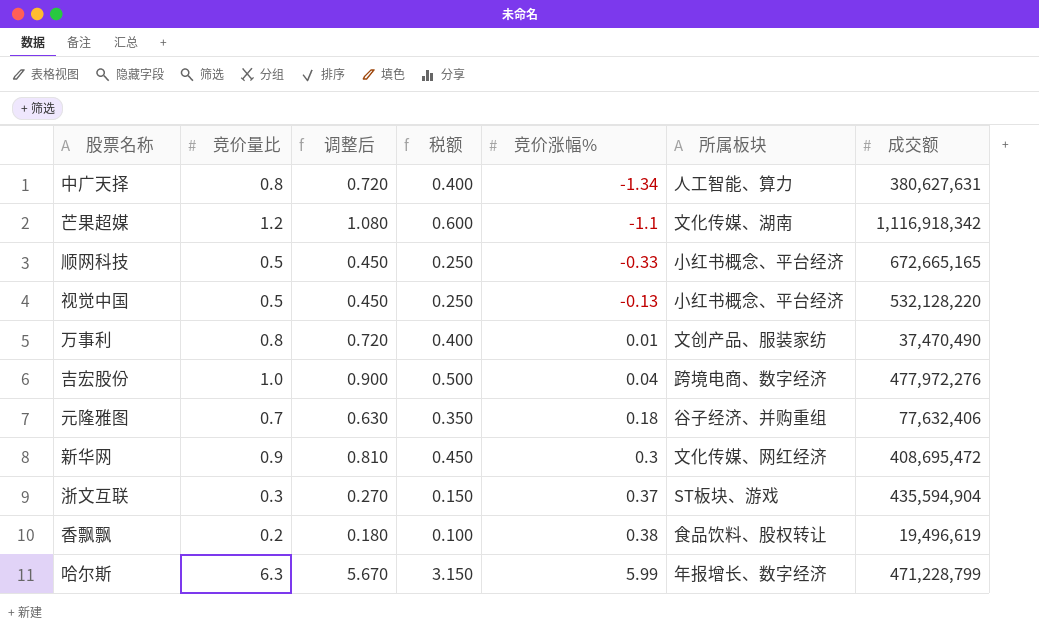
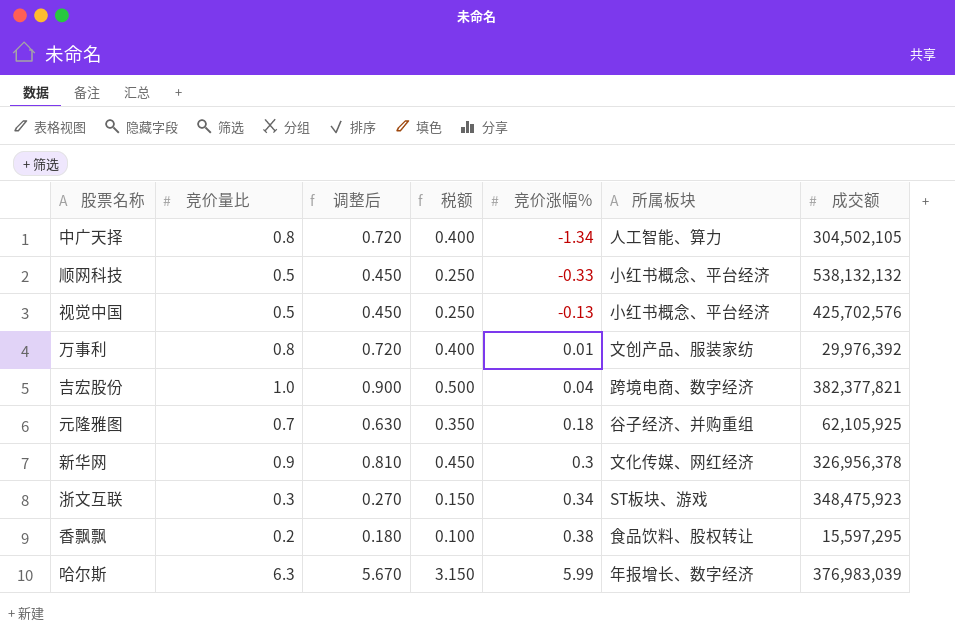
row 芒果超媒: 1.2 | 1.080 | 0.600 | -1.1 | 文化传媒、湖南 | 1,116,918,342 -> none
中广天择 | 成交额: 380,627,631 -> 304,502,105
顺网科技 | 成交额: 672,665,165 -> 538,132,132
视觉中国 | 成交额: 532,128,220 -> 425,702,576
万事利 | 成交额: 37,470,490 -> 29,976,392
吉宏股份 | 成交额: 477,972,276 -> 382,377,821
元隆雅图 | 成交额: 77,632,406 -> 62,105,925
新华网 | 成交额: 408,695,472 -> 326,956,378
浙文互联 | 竞价涨幅%: 0.37 -> 0.34
浙文互联 | 成交额: 435,594,904 -> 348,475,923
香飘飘 | 成交额: 19,496,619 -> 15,597,295
哈尔斯 | 成交额: 471,228,799 -> 376,983,039

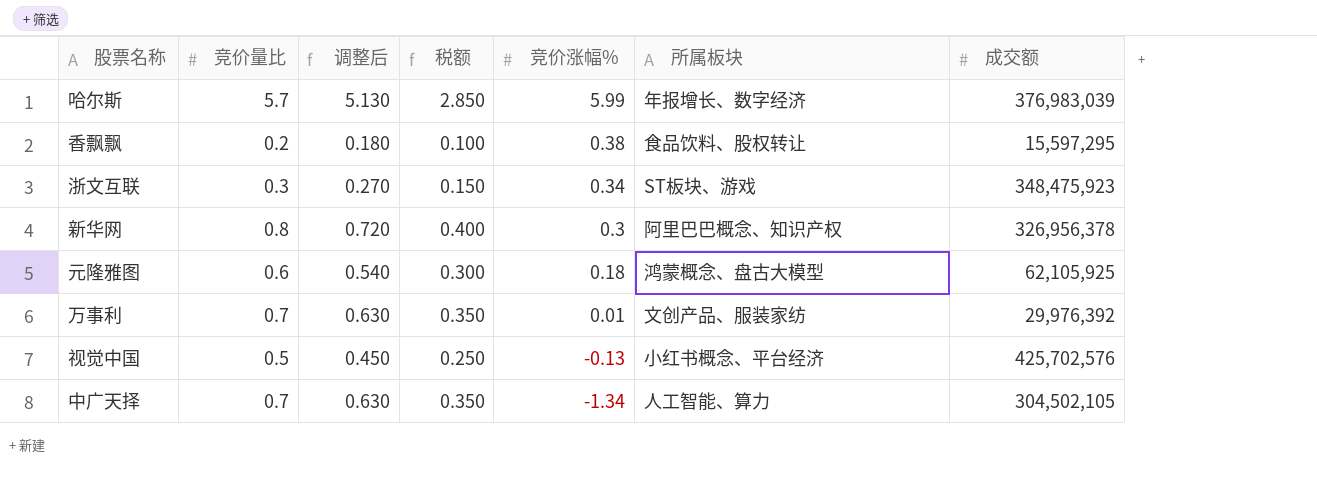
row order: 竞价涨幅% ascending -> 竞价涨幅% descending
row 顺网科技: 0.5 | 0.450 | 0.250 | -0.33 | 小红书概念、平台经济 | 538,132,132 -> none
row 吉宏股份: 1.0 | 0.900 | 0.500 | 0.04 | 跨境电商、数字经济 | 382,377,821 -> none
哈尔斯 | 竞价量比: 6.3 -> 5.7
哈尔斯 | 调整后: 5.670 -> 5.130
哈尔斯 | 税额: 3.150 -> 2.850
新华网 | 竞价量比: 0.9 -> 0.8
新华网 | 调整后: 0.810 -> 0.720
新华网 | 税额: 0.450 -> 0.400
新华网 | 所属板块: 文化传媒、网红经济 -> 阿里巴巴概念、知识产权
元隆雅图 | 竞价量比: 0.7 -> 0.6
元隆雅图 | 调整后: 0.630 -> 0.540
元隆雅图 | 税额: 0.350 -> 0.300
元隆雅图 | 所属板块: 谷子经济、并购重组 -> 鸿蒙概念、盘古大模型
万事利 | 竞价量比: 0.8 -> 0.7
万事利 | 调整后: 0.720 -> 0.630
万事利 | 税额: 0.400 -> 0.350
中广天择 | 竞价量比: 0.8 -> 0.7
中广天择 | 调整后: 0.720 -> 0.630
中广天择 | 税额: 0.400 -> 0.350

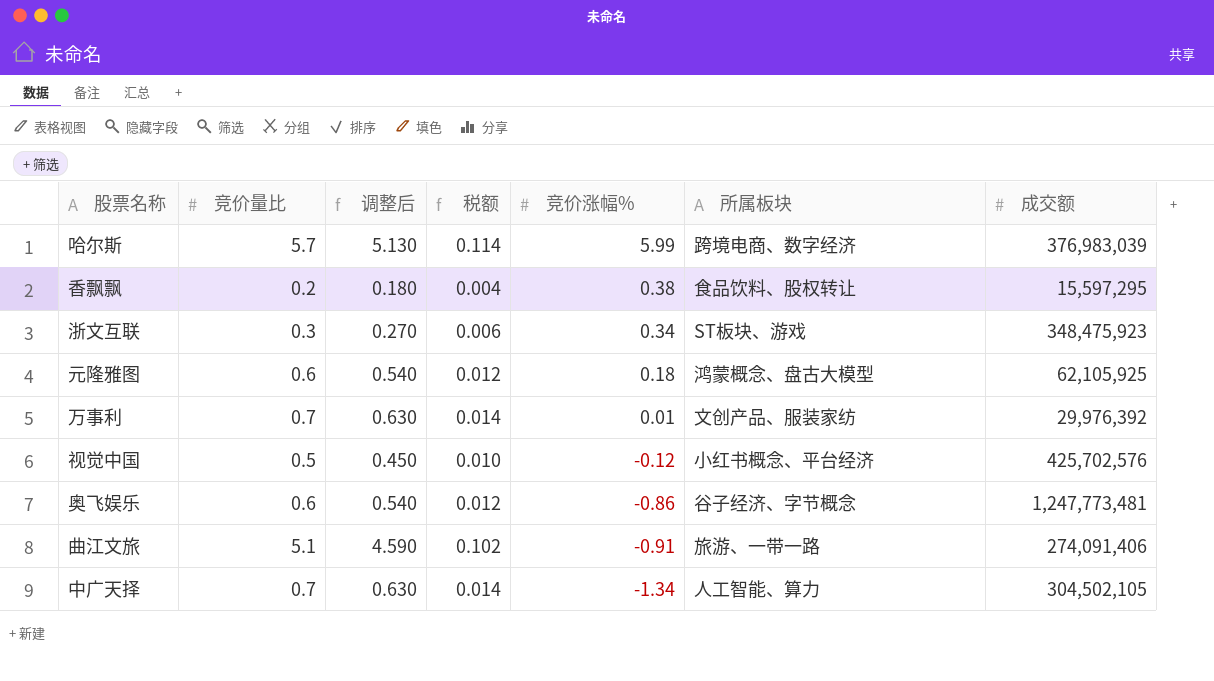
column 税额 | formula: [竞价量比] * 0.5 -> [竞价量比] * 0.02
row 新华网: 0.8 | 0.720 | 0.400 | 0.3 | 阿里巴巴概念、知识产权 | 326,956,378 -> none
哈尔斯 | 所属板块: 年报增长、数字经济 -> 跨境电商、数字经济
视觉中国 | 竞价涨幅%: -0.13 -> -0.12
row 奥飞娱乐: none -> 0.6 | 0.540 | 0.012 | -0.86 | 谷子经济、字节概念 | 1,247,773,481
row 曲江文旅: none -> 5.1 | 4.590 | 0.102 | -0.91 | 旅游、一带一路 | 274,091,406

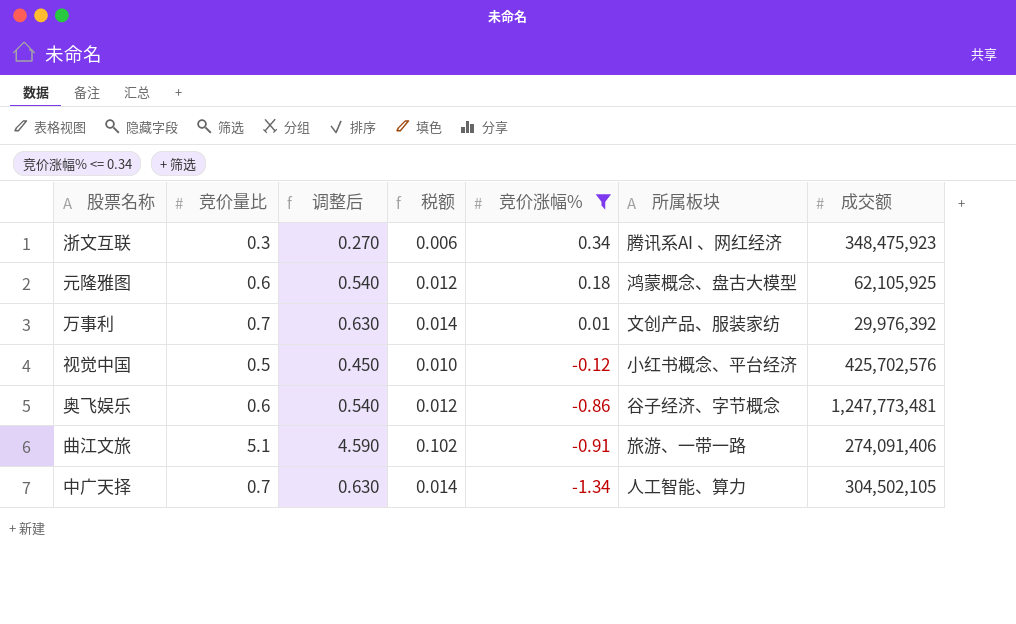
filter: none -> 竞价涨幅% <= 0.34
浙文互联 | 所属板块: ST板块、游戏 -> 腾讯系AI 、网红经济

